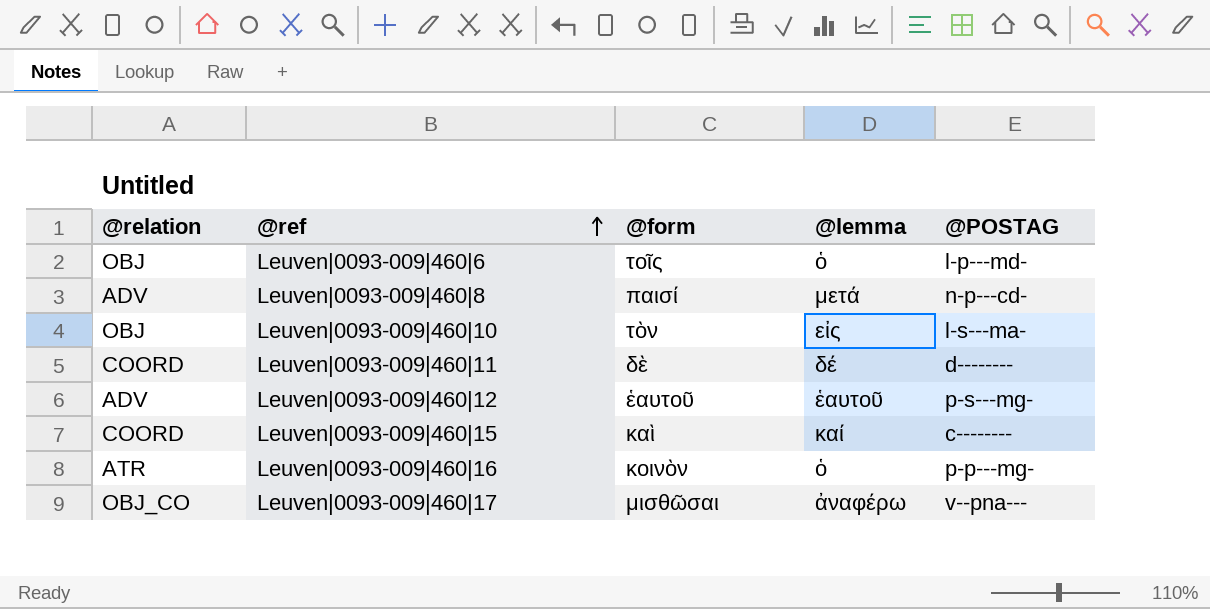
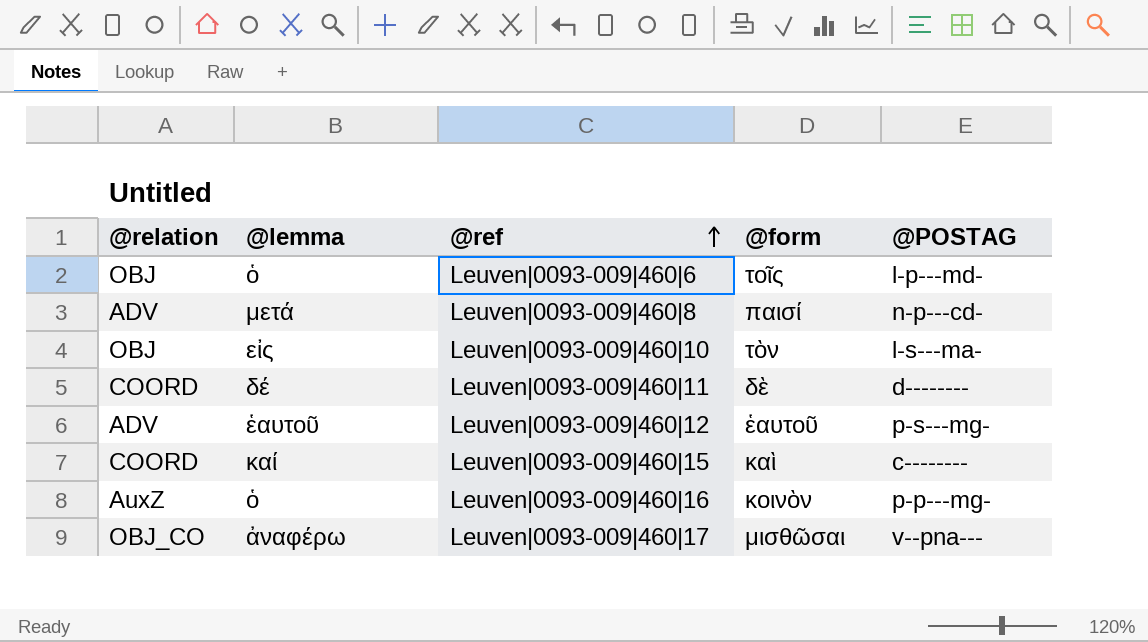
column @lemma | position: 4 -> 2
Leuven|0093-009|460|16 | @relation: ATR -> AuxZ

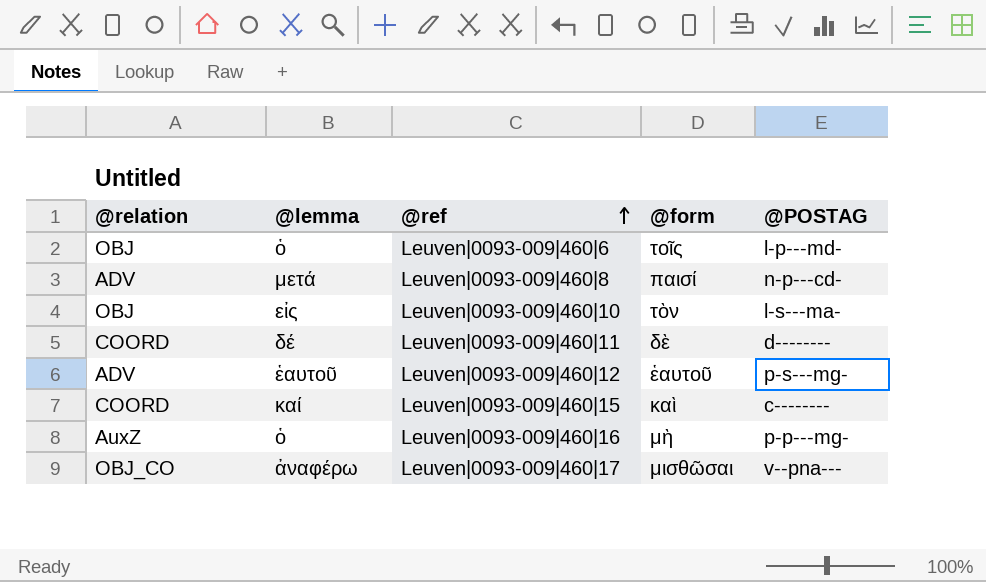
Leuven|0093-009|460|16 | @form: κοινὸν -> μὴ

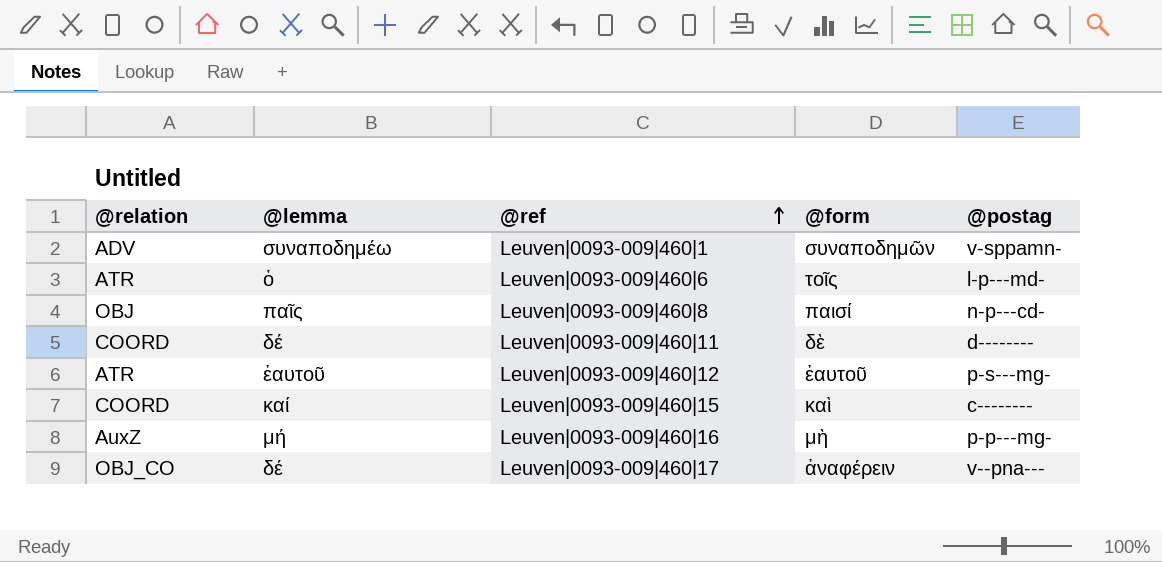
column name: @POSTAG -> @postag
row Leuven|0093-009|460|10: OBJ | εἰς | τὸν | l-s---ma- -> none
row Leuven|0093-009|460|1: none -> ADV | συναποδημέω | συναποδημῶν | v-sppamn-
Leuven|0093-009|460|6 | @relation: OBJ -> ATR
Leuven|0093-009|460|8 | @relation: ADV -> OBJ
Leuven|0093-009|460|8 | @lemma: μετά -> παῖς
Leuven|0093-009|460|12 | @relation: ADV -> ATR
Leuven|0093-009|460|16 | @lemma: ὁ -> μή
Leuven|0093-009|460|17 | @lemma: ἀναφέρω -> δέ
Leuven|0093-009|460|17 | @form: μισθῶσαι -> ἀναφέρειν

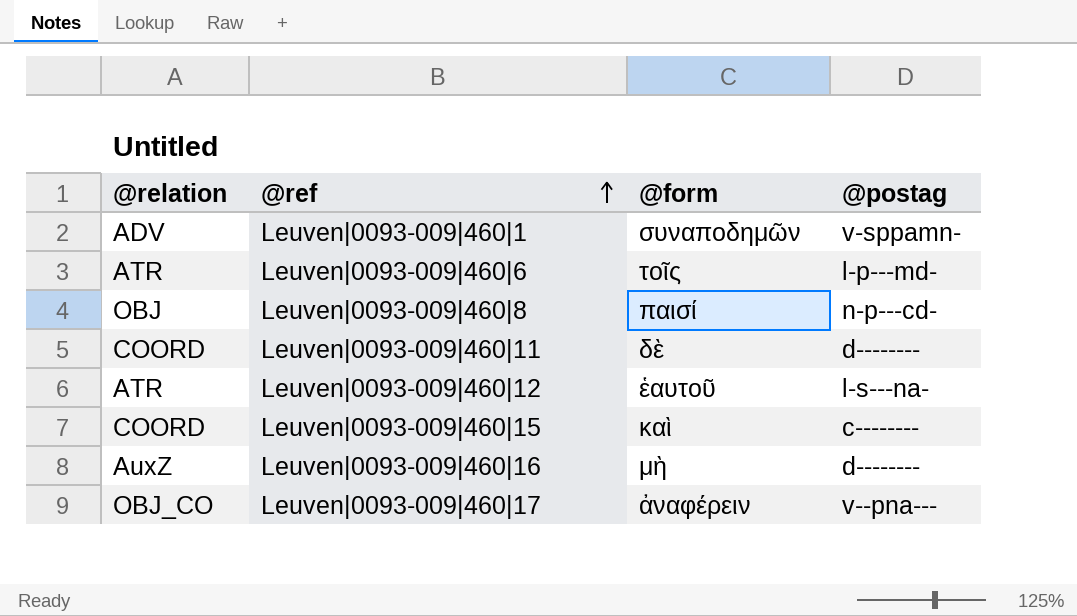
column @lemma | position: 2 -> none
Leuven|0093-009|460|12 | @postag: p-s---mg- -> l-s---na-
Leuven|0093-009|460|16 | @postag: p-p---mg- -> d--------

